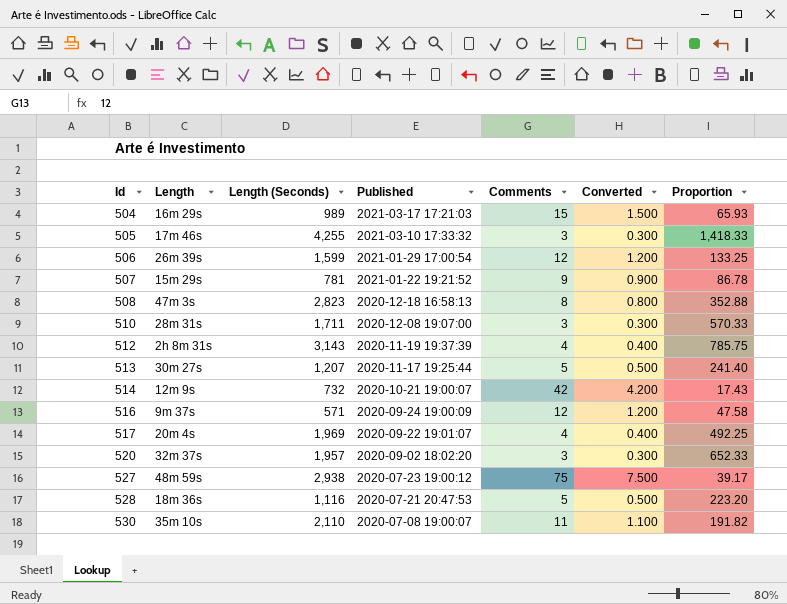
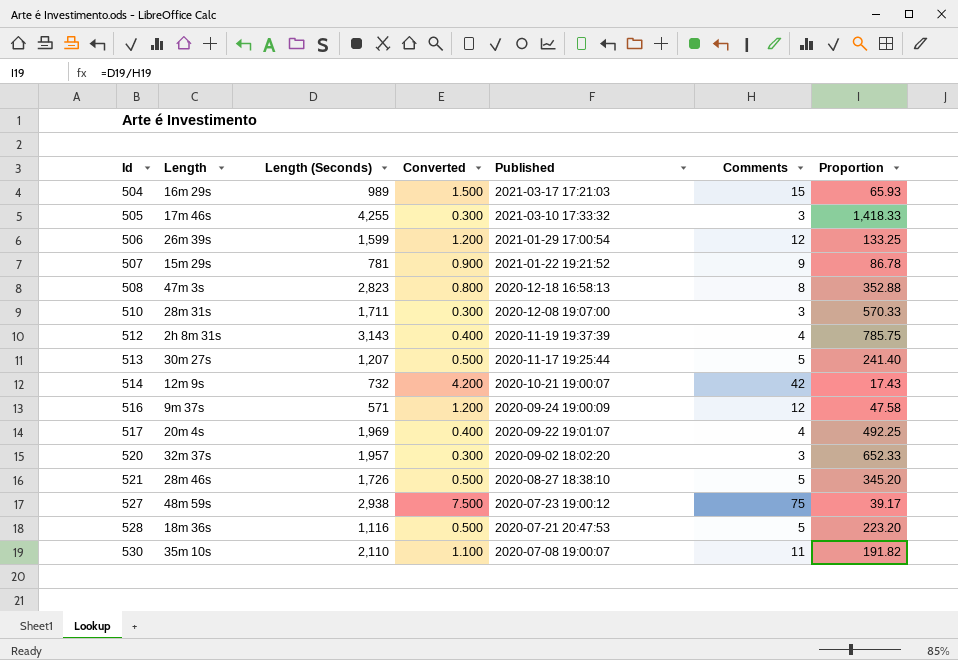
column Converted | position: 6 -> 4
row 521: none -> 28m 46s | 1,726 | 0.500 | 2020-08-27 18:38:10 | 5 | 345.20

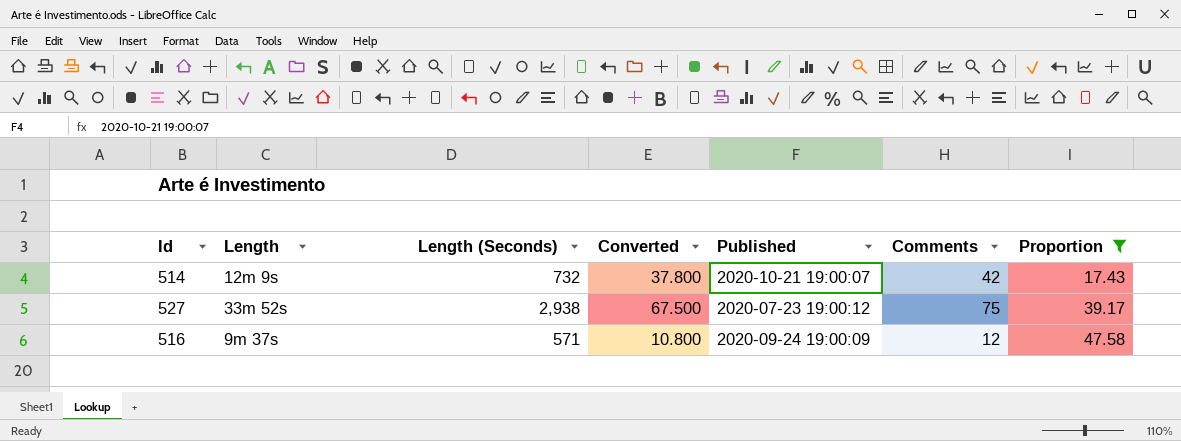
filter: none -> Proportion <= 47.58
row order: Id ascending -> Proportion ascending
column Converted | formula: [Comments] * 0.1 -> [Comments] * 0.9
527 | Length: 48m 59s -> 33m 52s

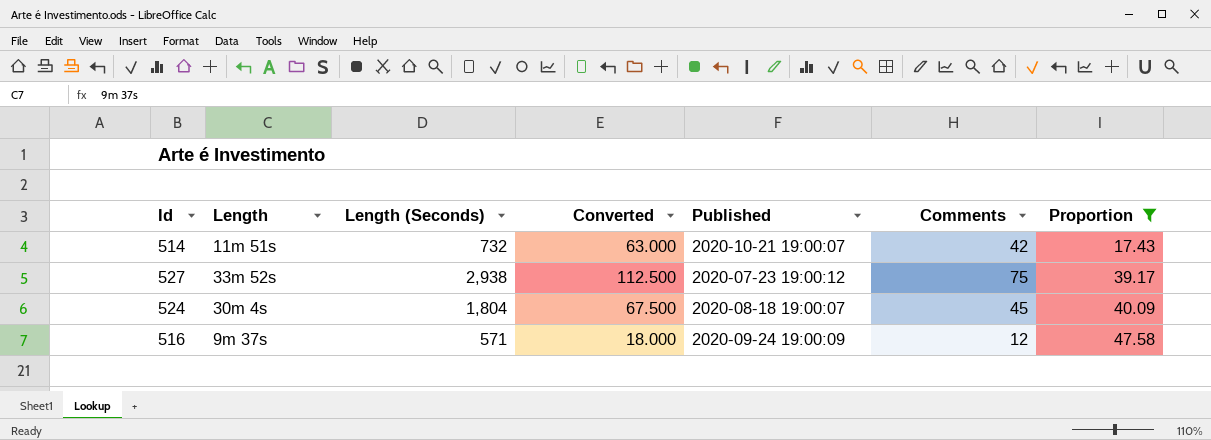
column Converted | formula: [Comments] * 0.9 -> [Comments] * 1.5
514 | Length: 12m 9s -> 11m 51s
row 524: none -> 30m 4s | 1,804 | 67.500 | 2020-08-18 19:00:07 | 45 | 40.09

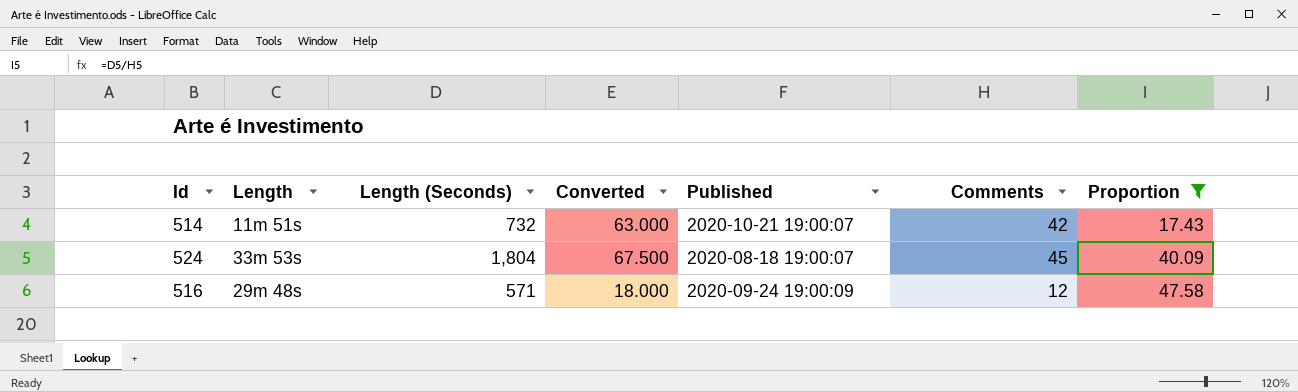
row 527: 33m 52s | 2,938 | 112.500 | 2020-07-23 19:00:12 | 75 | 39.17 -> none
524 | Length: 30m 4s -> 33m 53s
516 | Length: 9m 37s -> 29m 48s

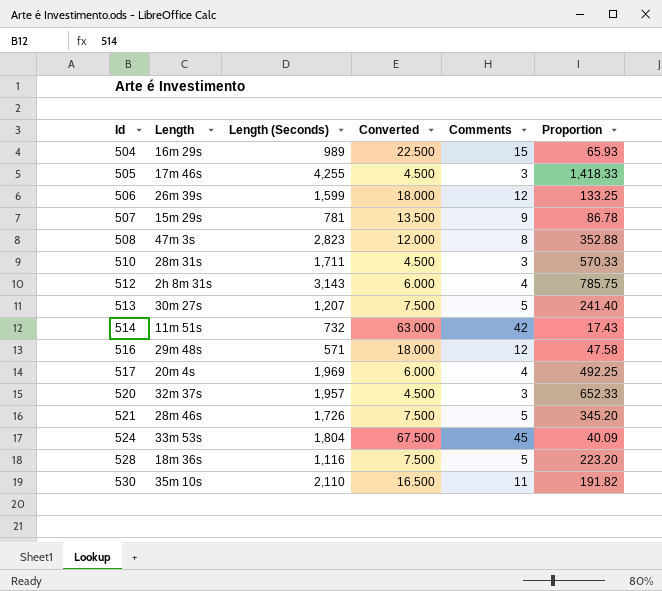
filter: Proportion <= 47.58 -> none
row order: Proportion ascending -> Id ascending
column Published | position: 5 -> none

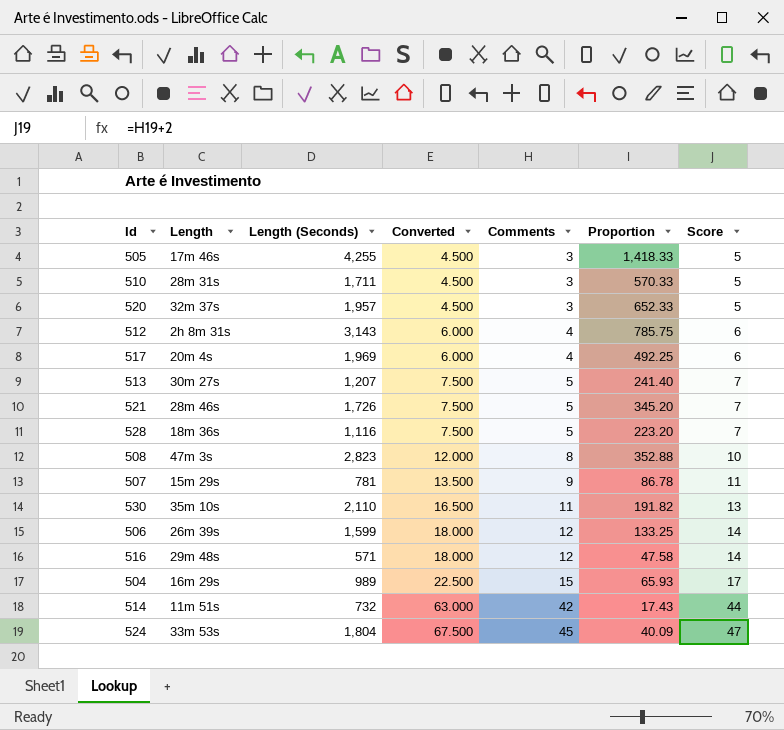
row order: Id ascending -> Converted ascending
column Score | formula: none -> [Comments] + 2

